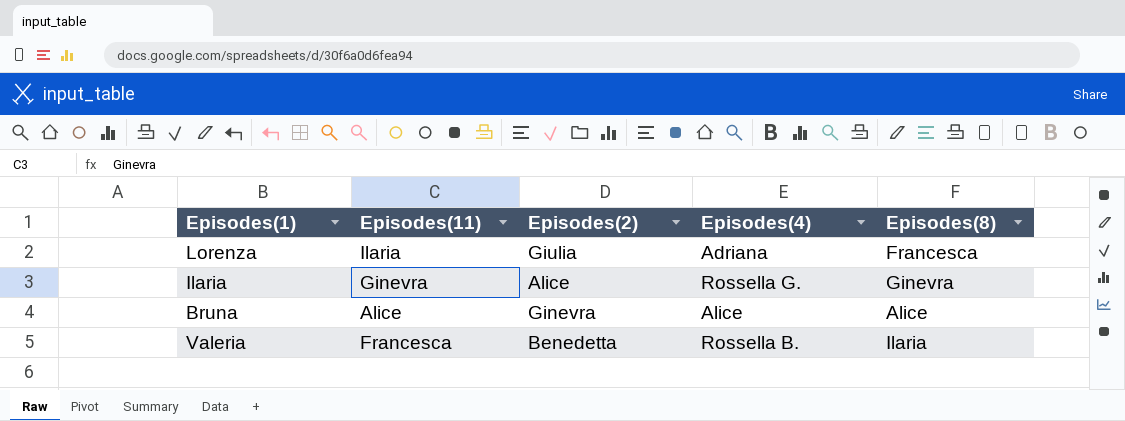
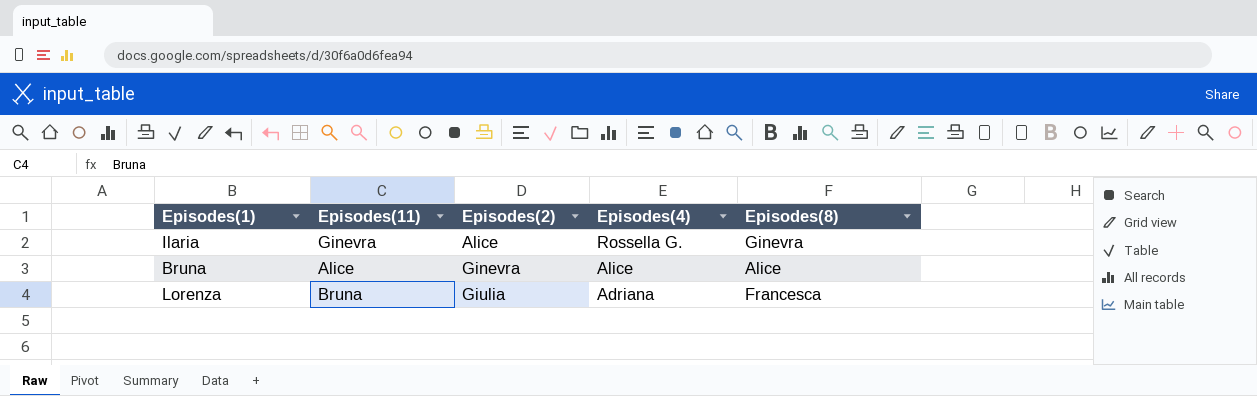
row order: none -> Episodes(2) ascending
row Valeria: Francesca | Benedetta | Rossella B. | Ilaria -> none
Lorenza | Episodes(11): Ilaria -> Bruna

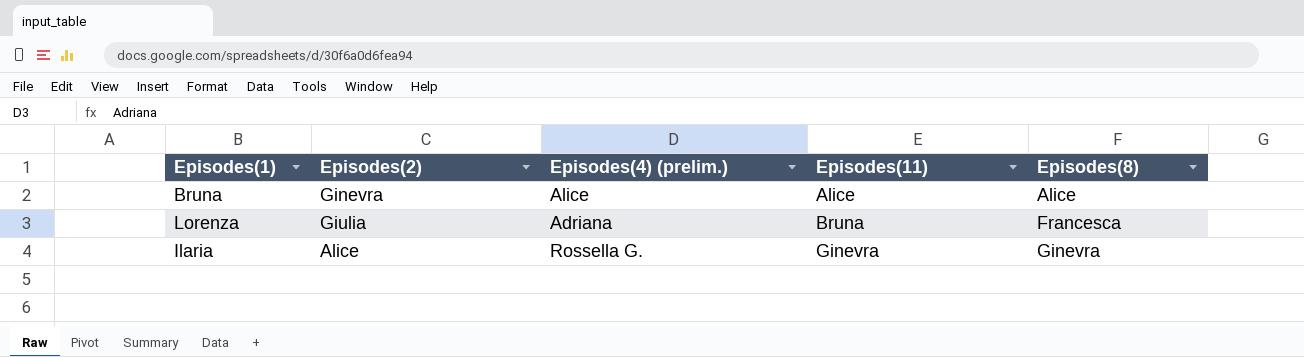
row order: Episodes(2) ascending -> Episodes(11) ascending
column name: Episodes(4) -> Episodes(4) (prelim.)
column Episodes(11) | position: 2 -> 4

